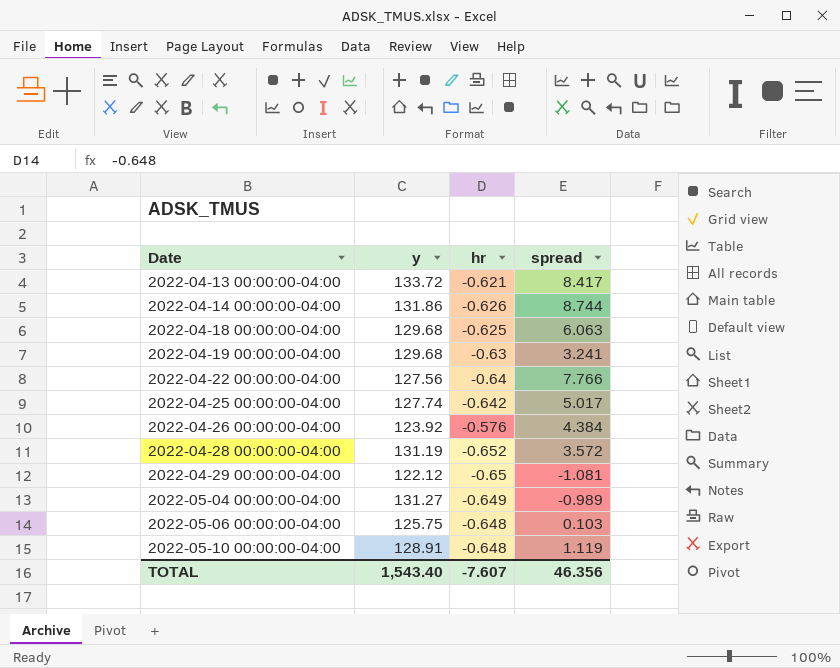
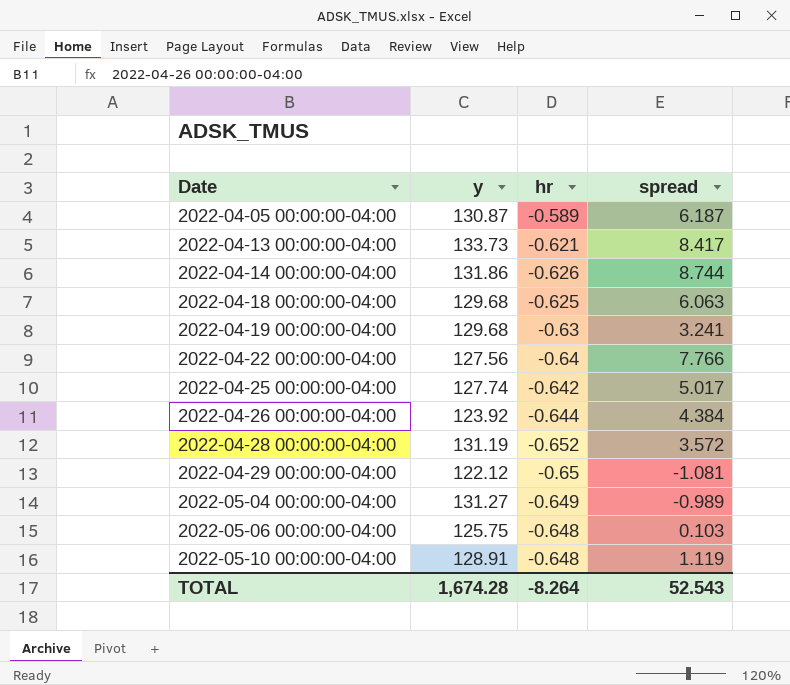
row 2022-04-05 00:00:00-04:00: none -> 130.87 | -0.589 | 6.187
2022-04-13 00:00:00-04:00 | y: 133.72 -> 133.73
2022-04-26 00:00:00-04:00 | hr: -0.576 -> -0.644
TOTAL | y: 1,543.40 -> 1,674.28
TOTAL | hr: -7.607 -> -8.264
TOTAL | spread: 46.356 -> 52.543

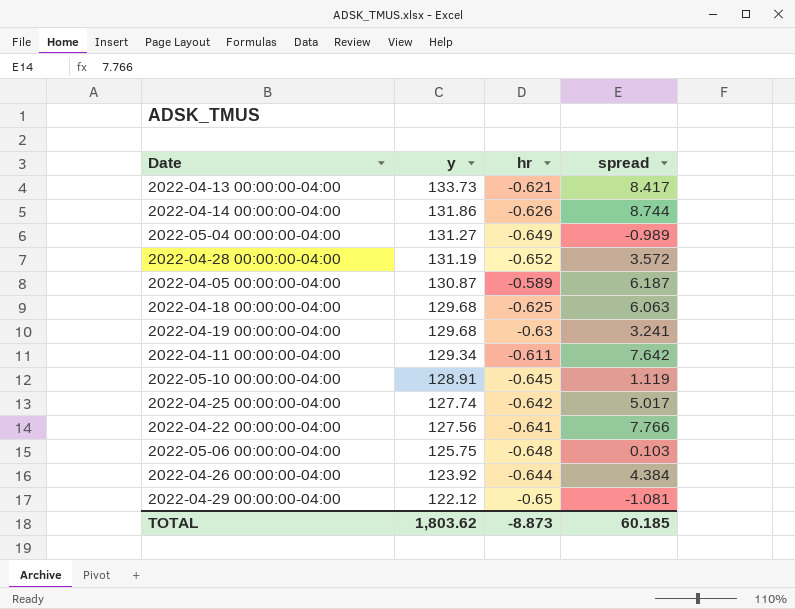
row order: Date ascending -> y descending
row 2022-04-11 00:00:00-04:00: none -> 129.34 | -0.611 | 7.642
2022-05-10 00:00:00-04:00 | hr: -0.648 -> -0.645
2022-04-22 00:00:00-04:00 | hr: -0.64 -> -0.641
TOTAL | y: 1,674.28 -> 1,803.62
TOTAL | hr: -8.264 -> -8.873
TOTAL | spread: 52.543 -> 60.185

